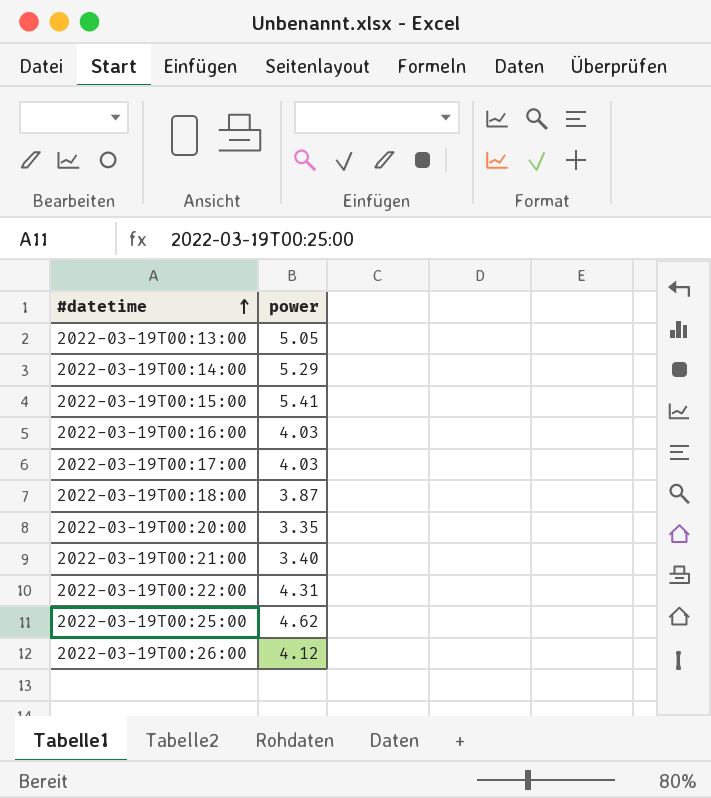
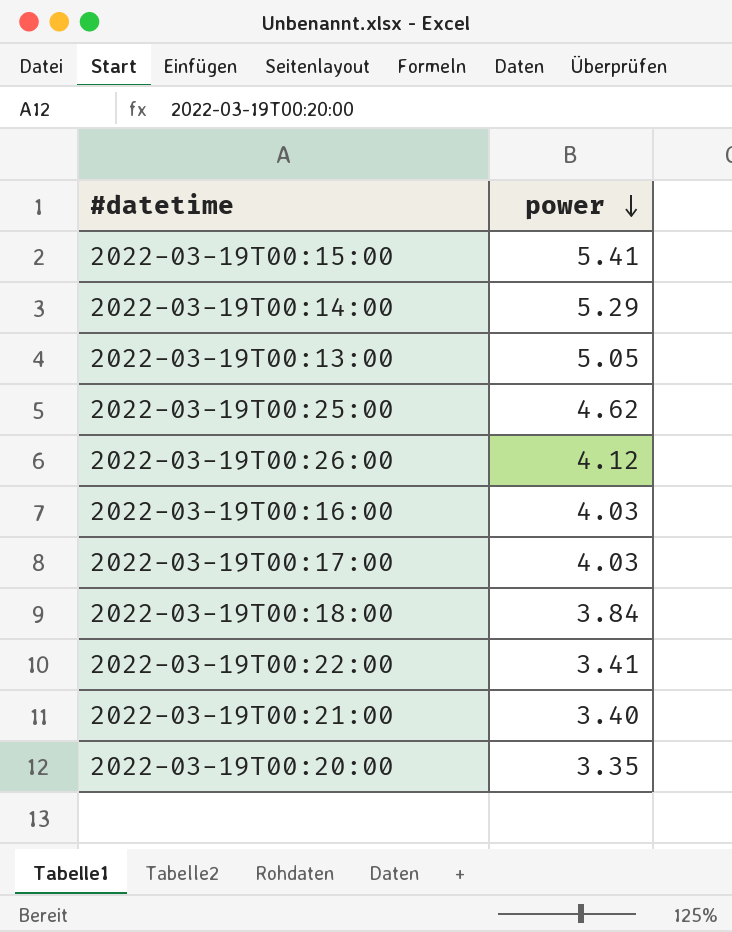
row order: #datetime ascending -> power descending
2022-03-19T00:18:00 | power: 3.87 -> 3.84
2022-03-19T00:22:00 | power: 4.31 -> 3.41

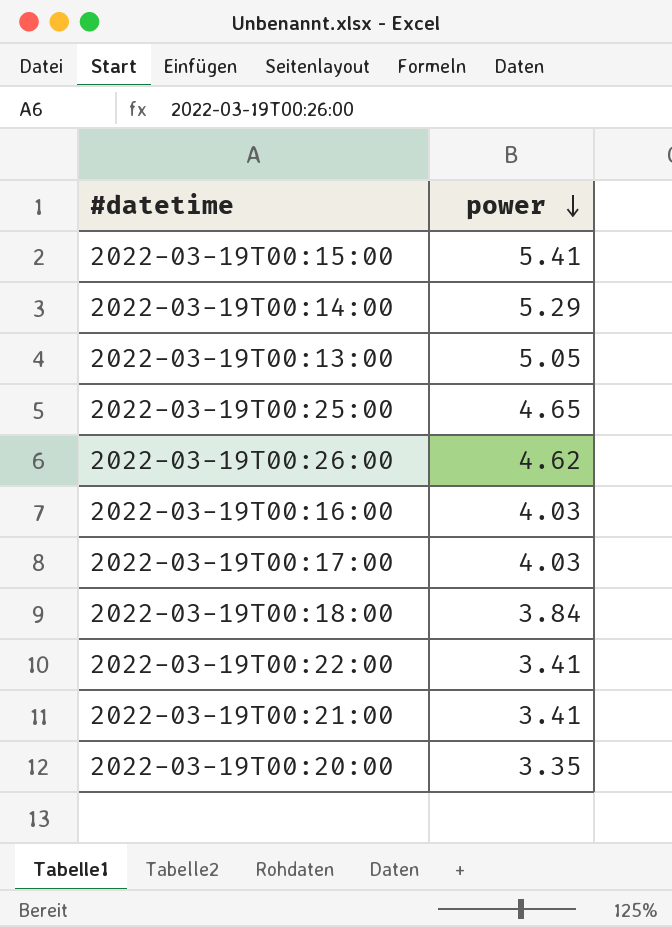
2022-03-19T00:25:00 | power: 4.62 -> 4.65
2022-03-19T00:26:00 | power: 4.12 -> 4.62
2022-03-19T00:21:00 | power: 3.40 -> 3.41

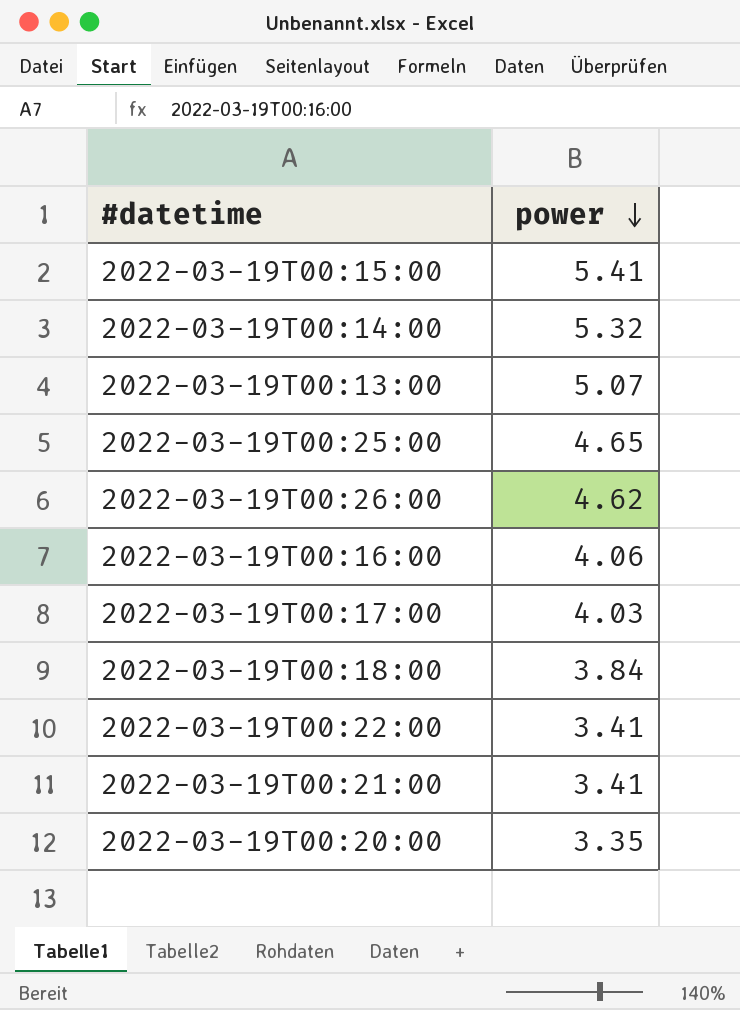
2022-03-19T00:14:00 | power: 5.29 -> 5.32
2022-03-19T00:13:00 | power: 5.05 -> 5.07
2022-03-19T00:16:00 | power: 4.03 -> 4.06

